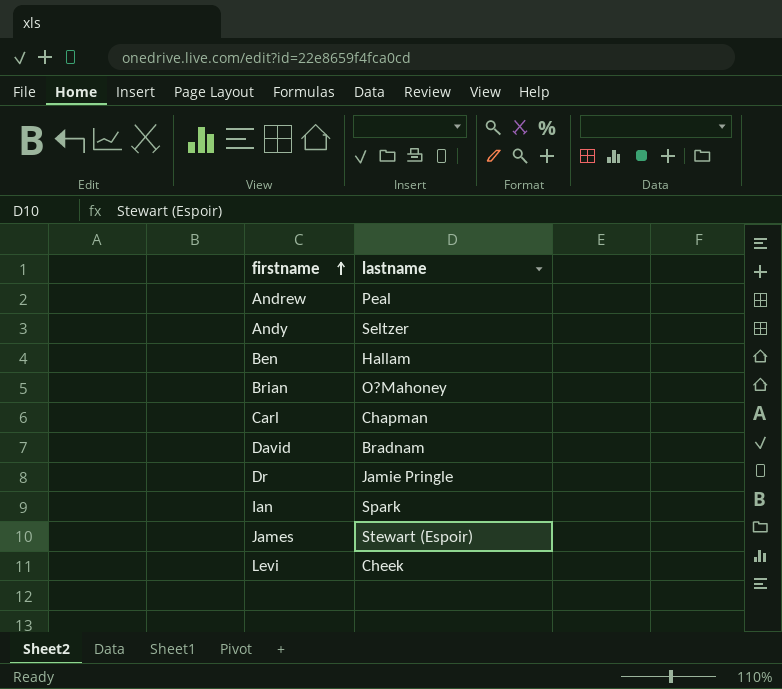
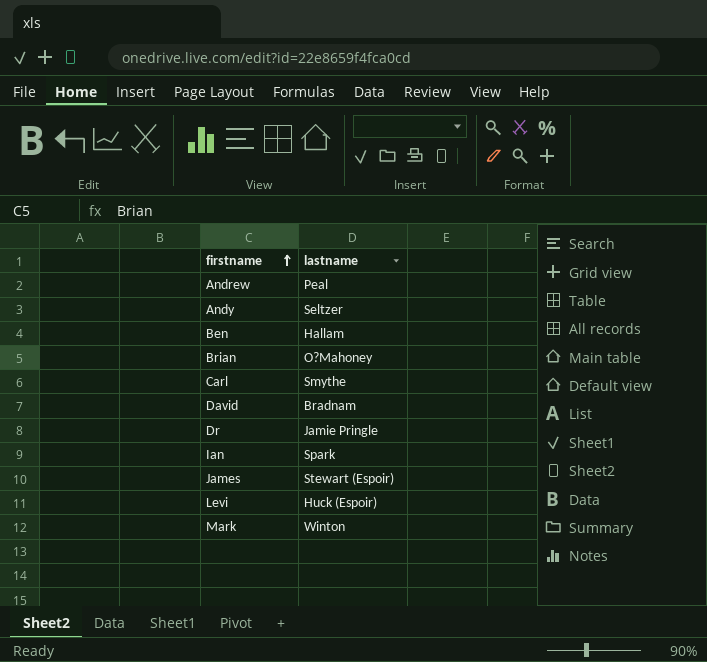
Carl | lastname: Chapman -> Smythe
Levi | lastname: Cheek -> Huck (Espoir)
row Mark: none -> Winton

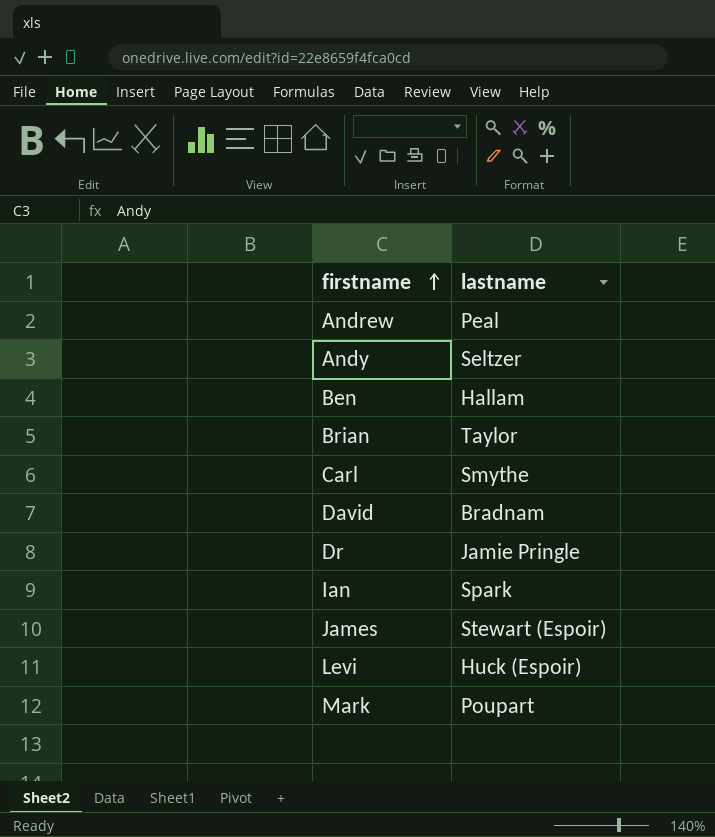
Brian | lastname: O?Mahoney -> Taylor
Mark | lastname: Winton -> Poupart

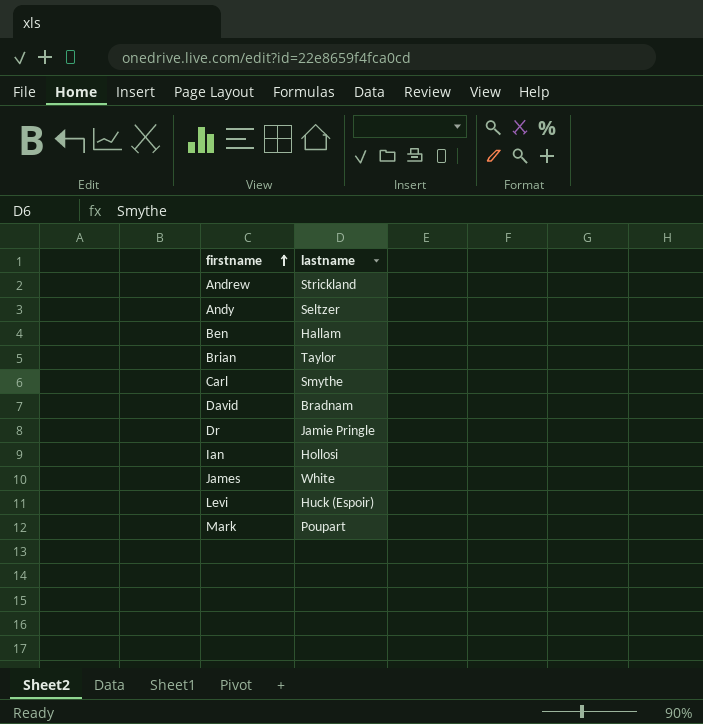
Andrew | lastname: Peal -> Strickland
Ian | lastname: Spark -> Hollosi
James | lastname: Stewart (Espoir) -> White

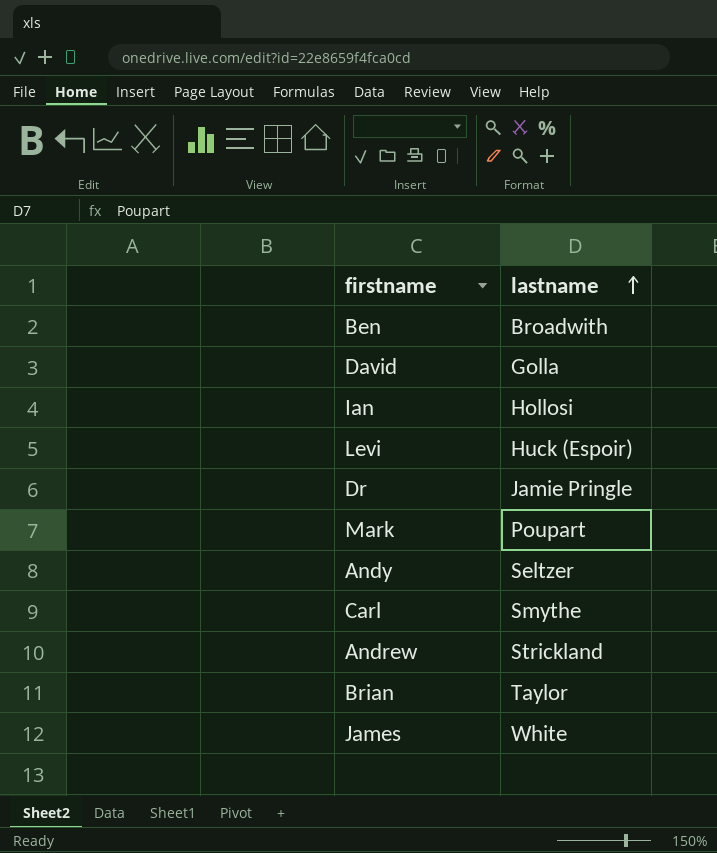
row order: firstname ascending -> lastname ascending
Ben | lastname: Hallam -> Broadwith
David | lastname: Bradnam -> Golla

